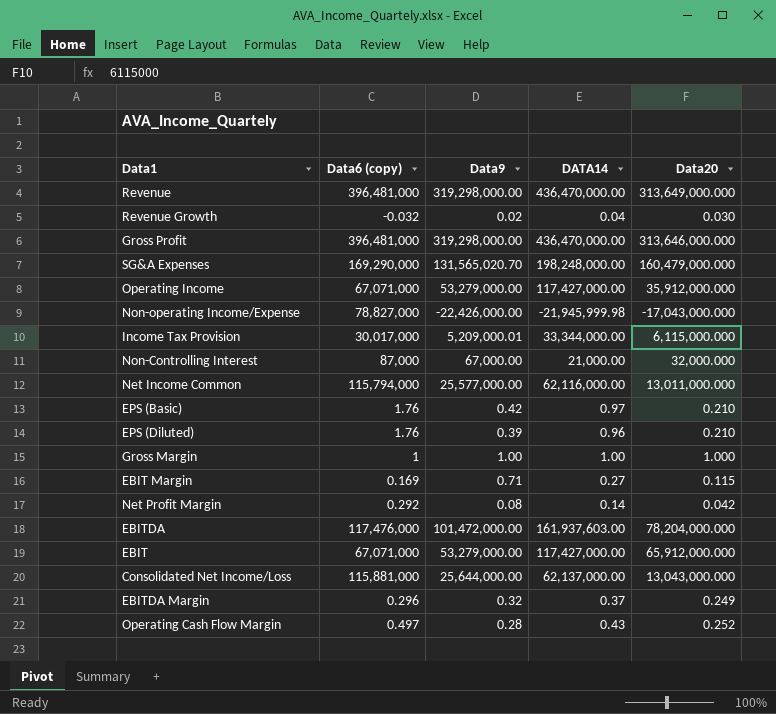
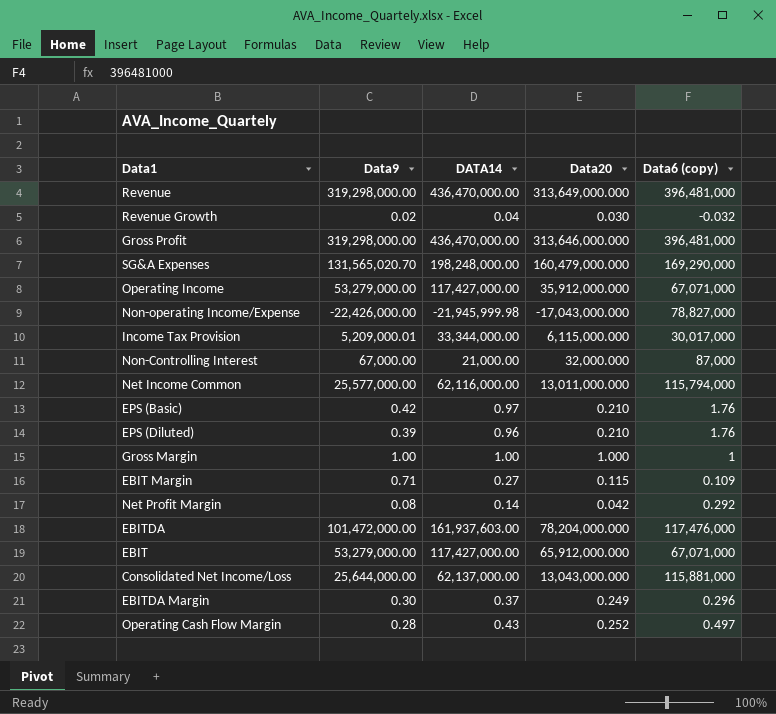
column Data6 (copy) | position: 2 -> 5
EBIT Margin | Data6 (copy): 0.169 -> 0.109
EBITDA Margin | Data9: 0.32 -> 0.30

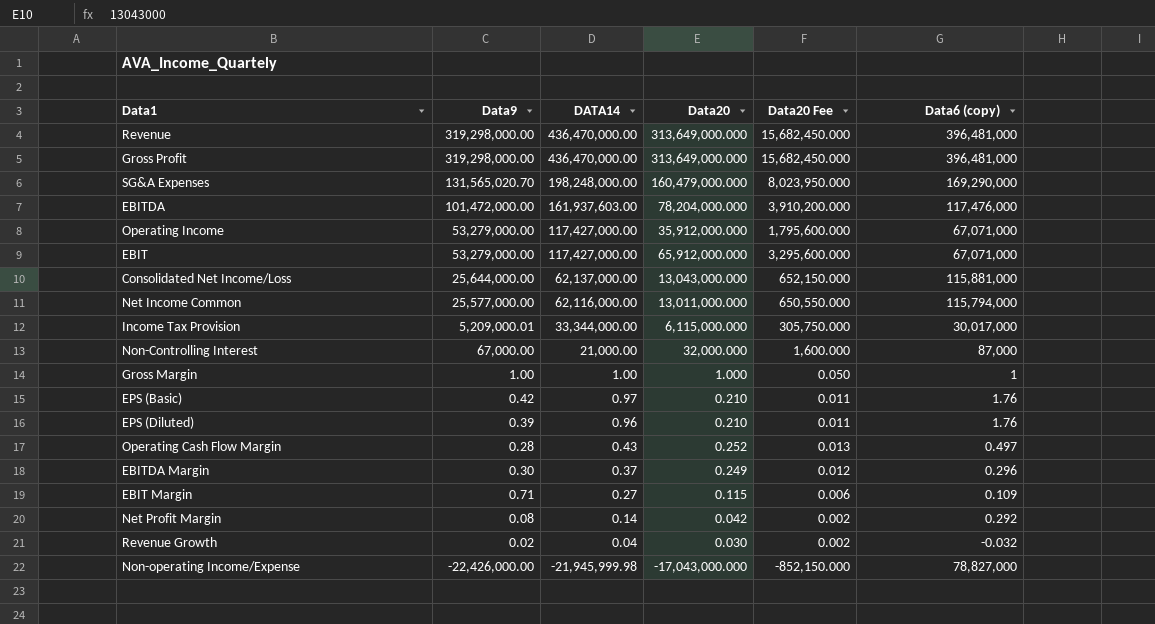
row order: none -> DATA14 descending
column Data20 Fee | formula: none -> [Data20] * 0.05
Gross Profit | Data20: 313,646,000.000 -> 313,649,000.000

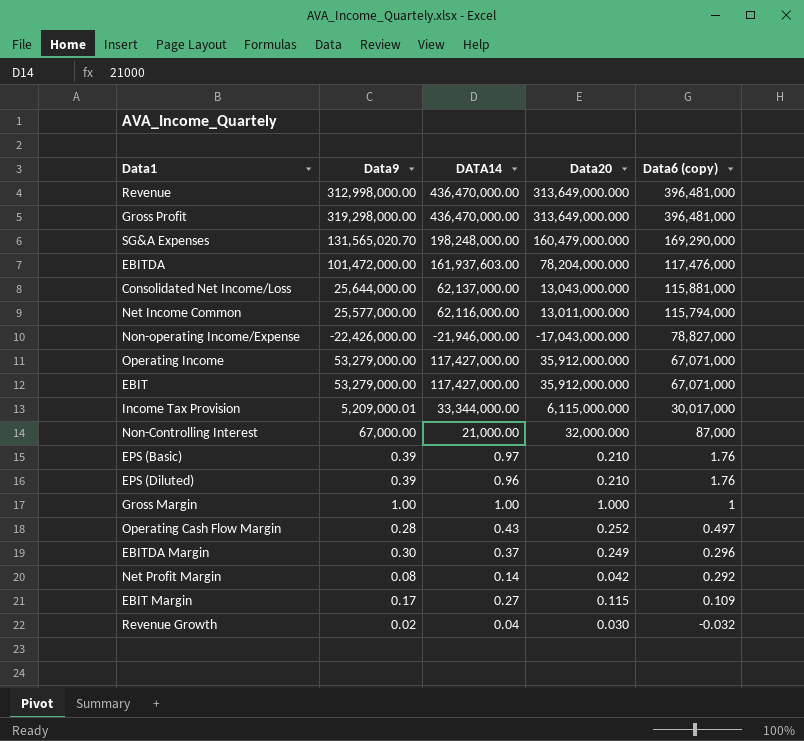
row order: DATA14 descending -> Data6 (copy) descending
column Data20 Fee | formula: [Data20] * 0.05 -> none
Revenue | Data9: 319,298,000.00 -> 312,998,000.00
Non-operating Income/Expense | DATA14: -21,945,999.98 -> -21,946,000.00
EBIT | Data20: 65,912,000.000 -> 35,912,000.000
EPS (Basic) | Data9: 0.42 -> 0.39
EBIT Margin | Data9: 0.71 -> 0.17

